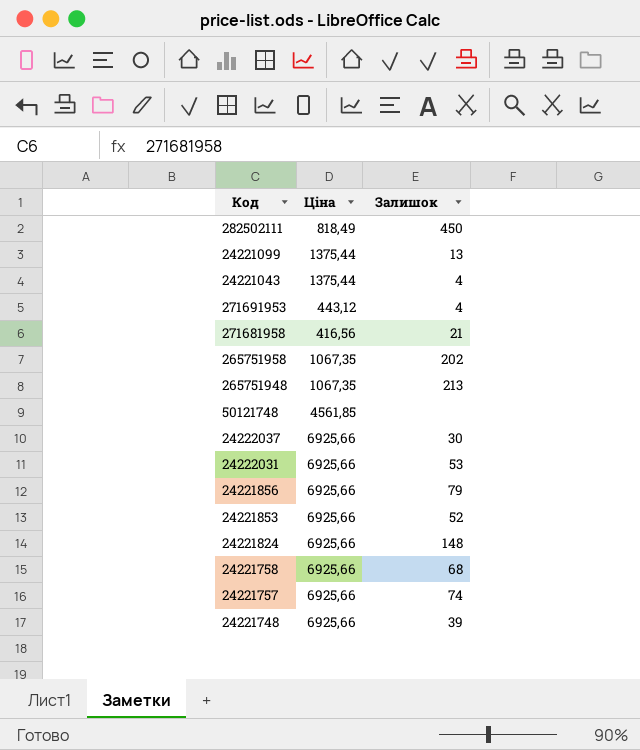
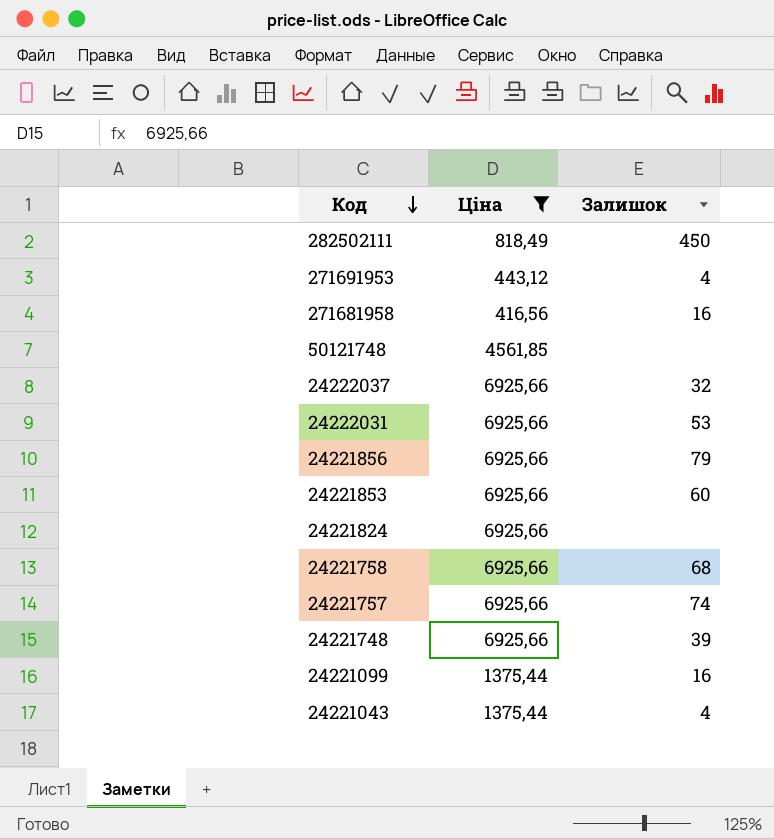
filter: none -> Ціна != 1067,35
row order: none -> Код descending
271681958 | Залишок: 21 -> 16
24222037 | Залишок: 30 -> 32
24221853 | Залишок: 52 -> 60
24221824 | Залишок: 148 -> none
24221099 | Залишок: 13 -> 16

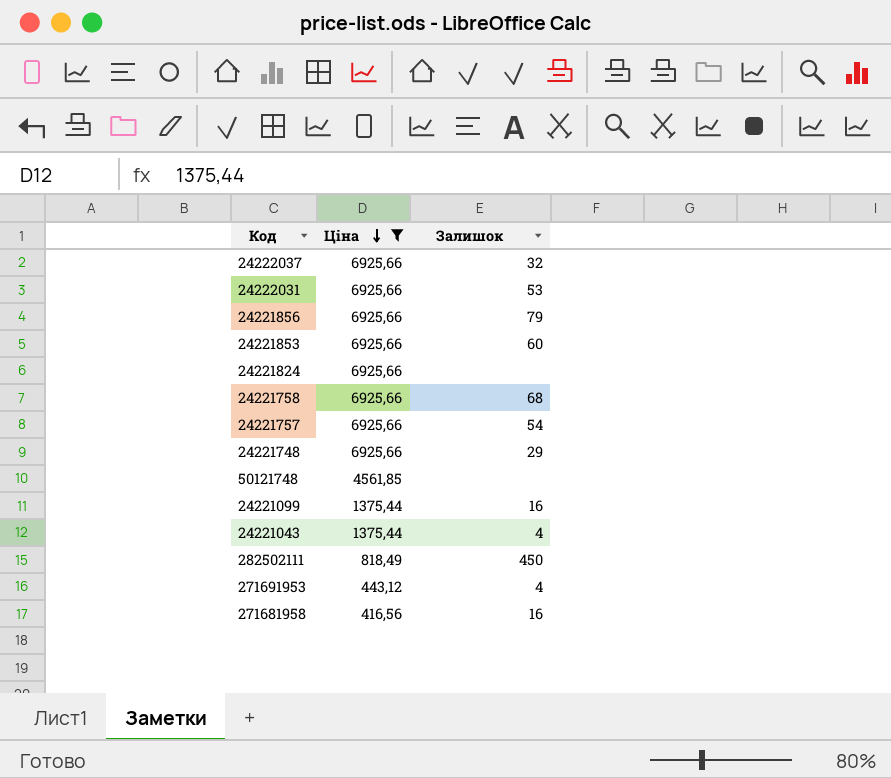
row order: Код descending -> Ціна descending
24221757 | Залишок: 74 -> 54
24221748 | Залишок: 39 -> 29

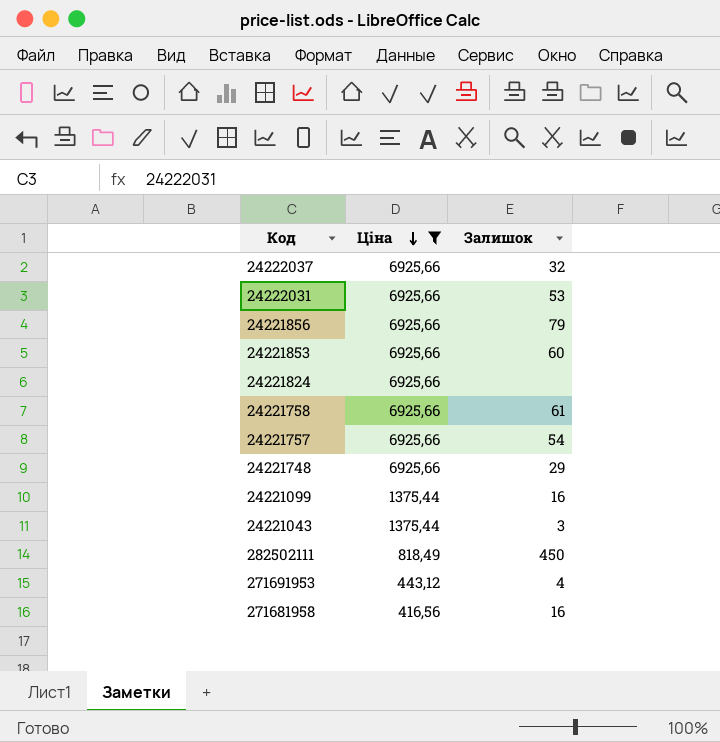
row 50121748: 4561,85 | none -> none
24221758 | Залишок: 68 -> 61
24221043 | Залишок: 4 -> 3

